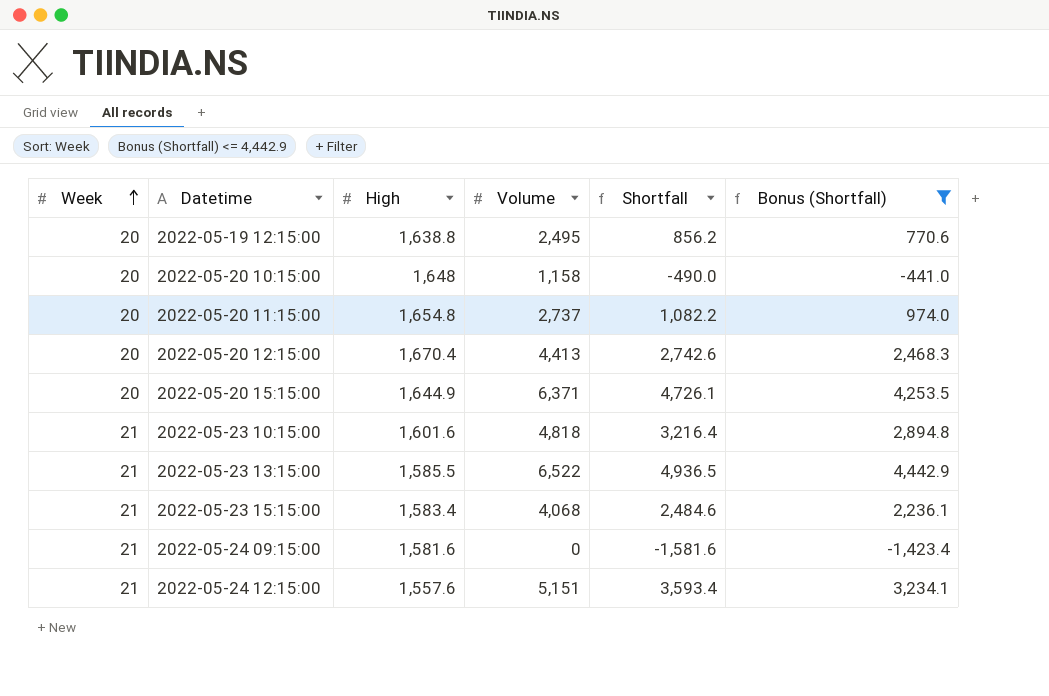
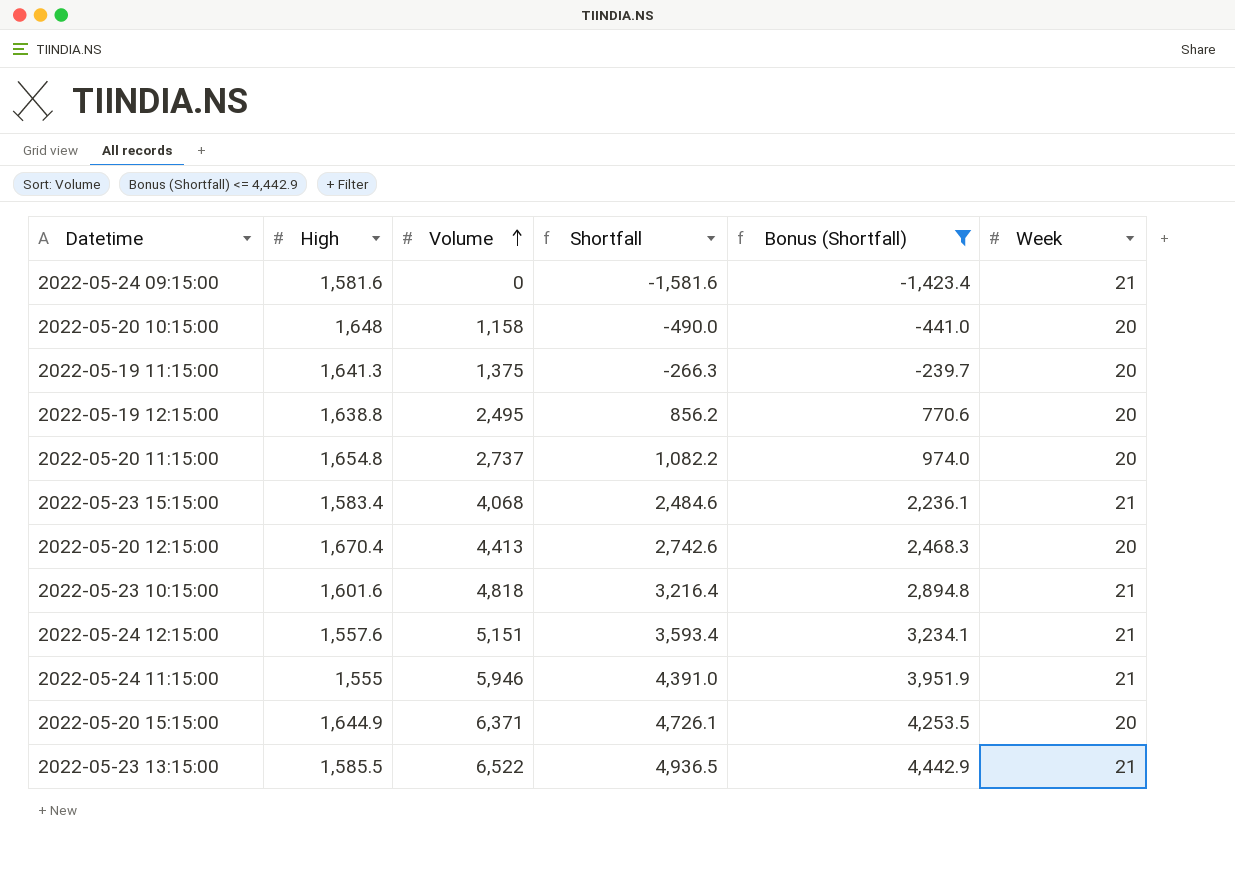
row order: Week ascending -> Volume ascending
column Week | position: 1 -> 6
row 2022-05-19 11:15:00: none -> 1,641.3 | 1,375 | -266.3 | -239.7 | 20
row 2022-05-24 11:15:00: none -> 1,555 | 5,946 | 4,391.0 | 3,951.9 | 21

